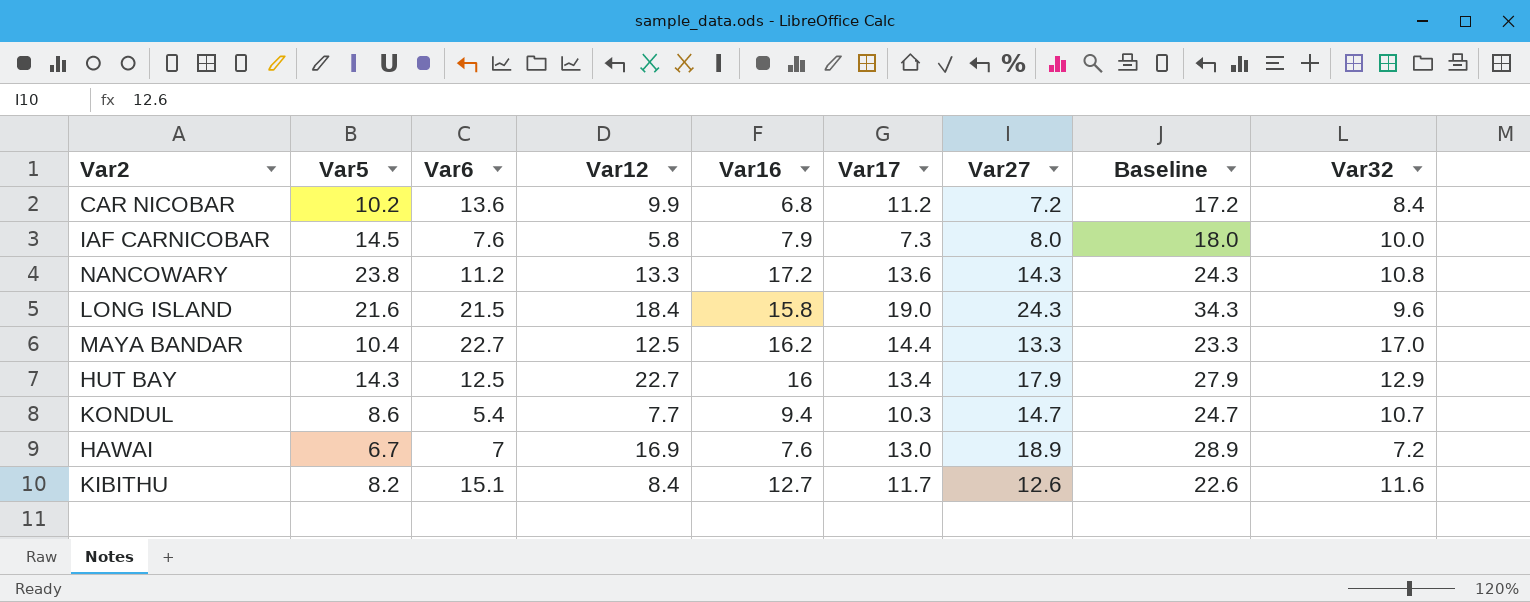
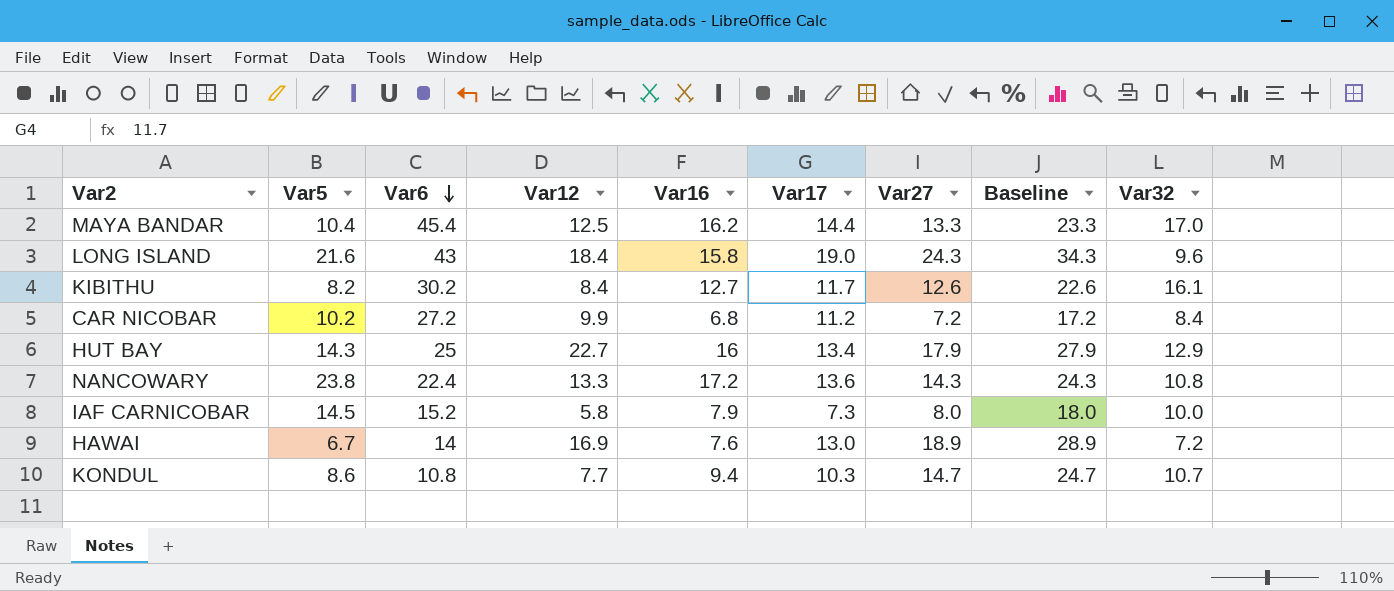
row order: none -> Var6 descending
MAYA BANDAR | Var6: 22.7 -> 45.4
LONG ISLAND | Var6: 21.5 -> 43
KIBITHU | Var6: 15.1 -> 30.2
KIBITHU | Var32: 11.6 -> 16.1
CAR NICOBAR | Var6: 13.6 -> 27.2
HUT BAY | Var6: 12.5 -> 25
NANCOWARY | Var6: 11.2 -> 22.4
IAF CARNICOBAR | Var6: 7.6 -> 15.2
HAWAI | Var6: 7 -> 14
KONDUL | Var6: 5.4 -> 10.8

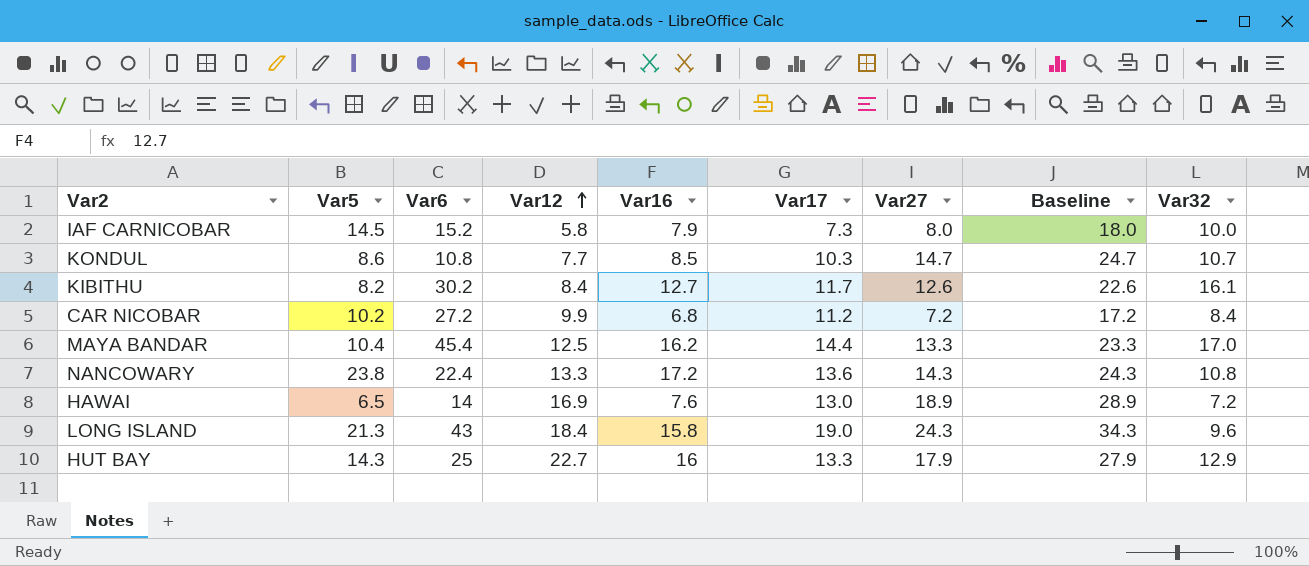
row order: Var6 descending -> Var12 ascending
KONDUL | Var16: 9.4 -> 8.5
HAWAI | Var5: 6.7 -> 6.5
LONG ISLAND | Var5: 21.6 -> 21.3
HUT BAY | Var17: 13.4 -> 13.3

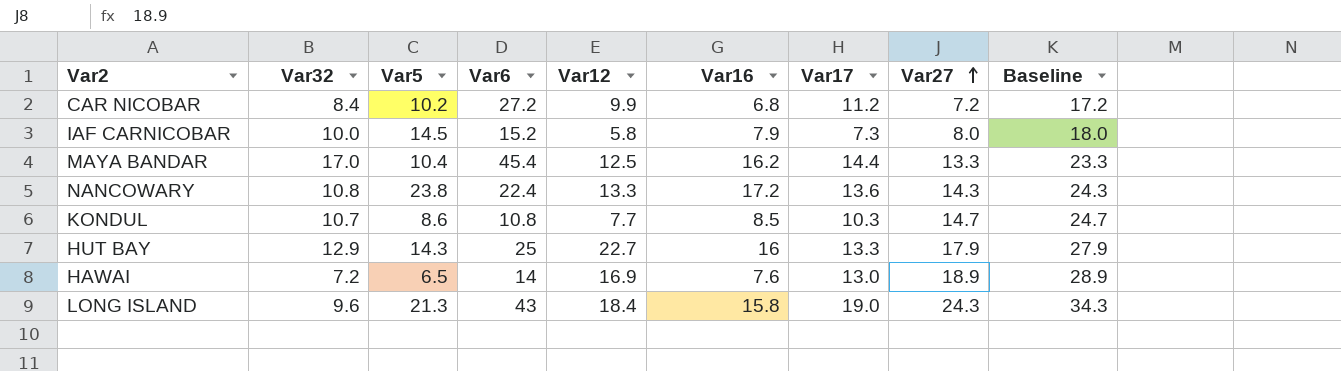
row order: Var12 ascending -> Var27 ascending
column Var32 | position: 9 -> 2
row KIBITHU: 8.2 | 30.2 | 8.4 | 12.7 | 11.7 | 12.6 | 22.6 | 16.1 -> none

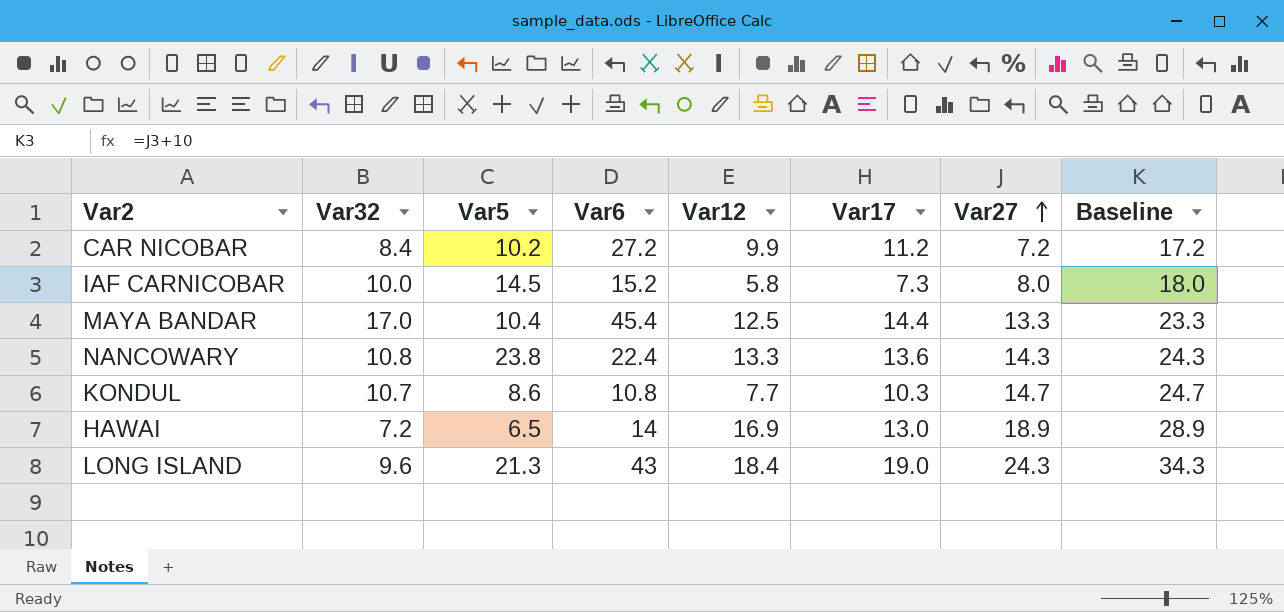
column Var16 | position: 6 -> none
row HUT BAY: 12.9 | 14.3 | 25 | 22.7 | 16 | 13.3 | 17.9 | 27.9 -> none

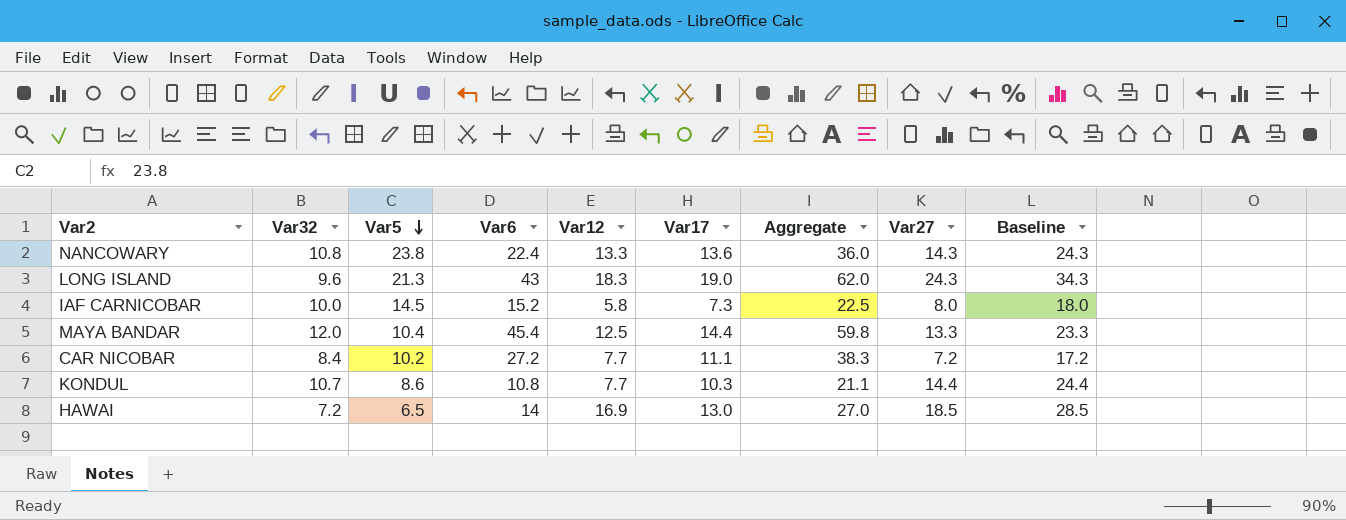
row order: Var27 ascending -> Var5 descending
column Aggregate | formula: none -> [Var6] + [Var17]
LONG ISLAND | Var12: 18.4 -> 18.3
MAYA BANDAR | Var32: 17.0 -> 12.0
CAR NICOBAR | Var12: 9.9 -> 7.7
CAR NICOBAR | Var17: 11.2 -> 11.1
KONDUL | Var27: 14.7 -> 14.4
KONDUL | Baseline: 24.7 -> 24.4
HAWAI | Var27: 18.9 -> 18.5
HAWAI | Baseline: 28.9 -> 28.5

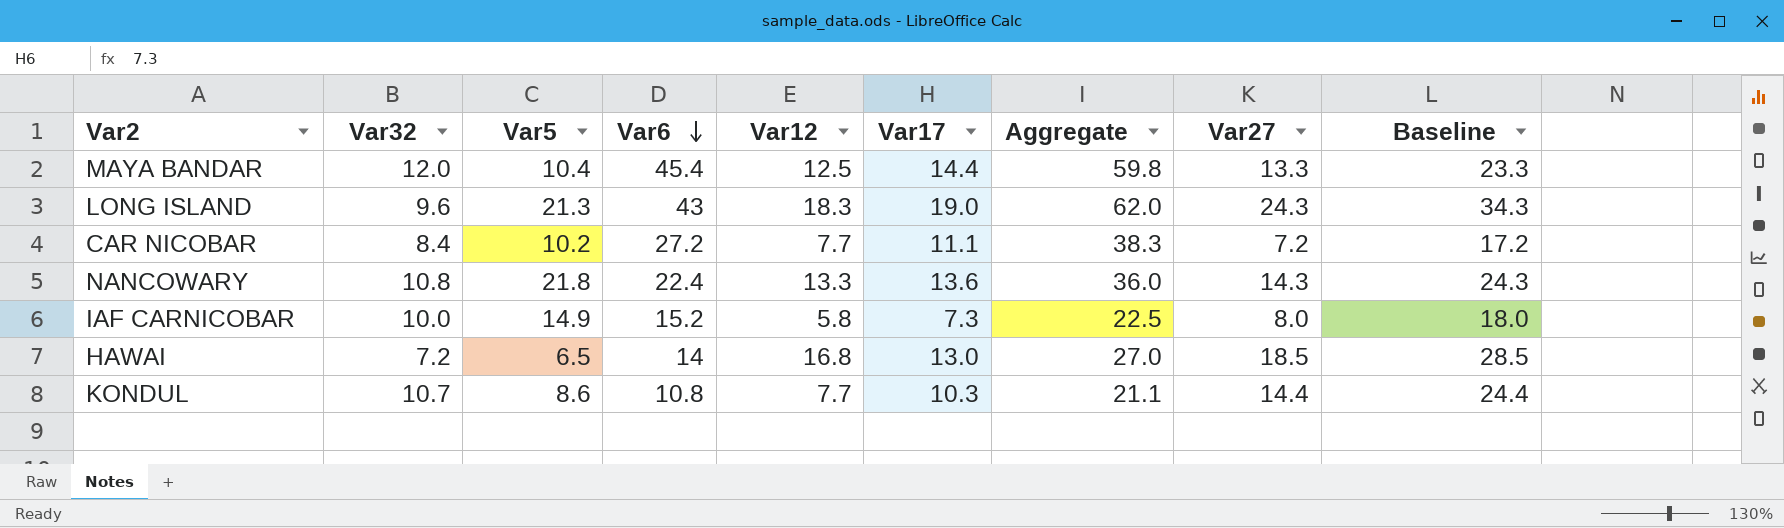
row order: Var5 descending -> Var6 descending
NANCOWARY | Var5: 23.8 -> 21.8
IAF CARNICOBAR | Var5: 14.5 -> 14.9
HAWAI | Var12: 16.9 -> 16.8

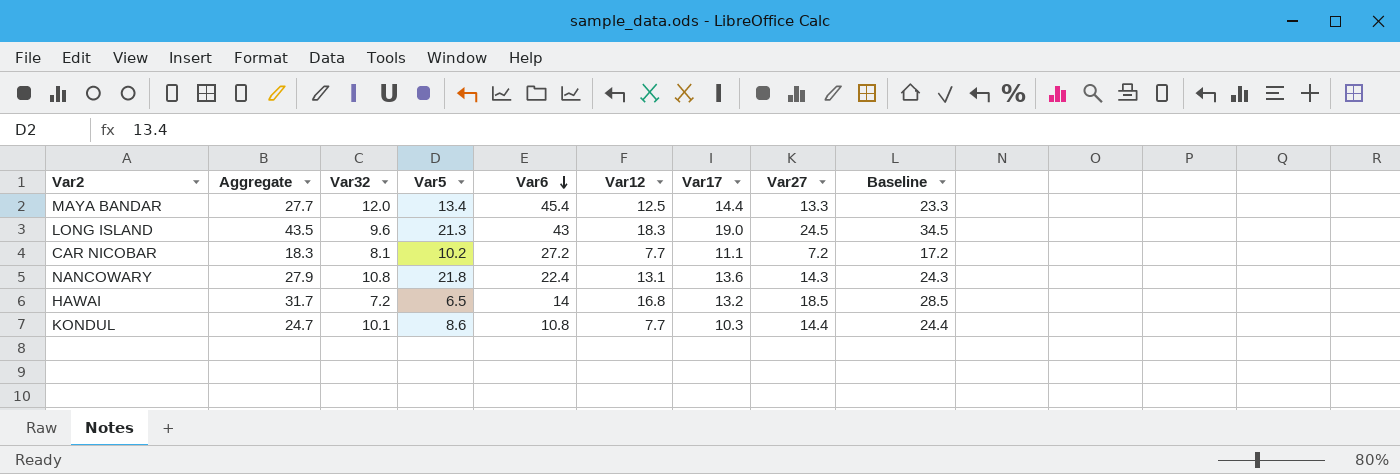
column Aggregate | formula: [Var6] + [Var17] -> [Var17] + [Var27]
column Aggregate | position: 7 -> 2
row IAF CARNICOBAR: 10.0 | 14.9 | 15.2 | 5.8 | 7.3 | 22.5 | 8.0 | 18.0 -> none
MAYA BANDAR | Var5: 10.4 -> 13.4
LONG ISLAND | Var27: 24.3 -> 24.5
LONG ISLAND | Baseline: 34.3 -> 34.5
CAR NICOBAR | Var32: 8.4 -> 8.1
NANCOWARY | Var12: 13.3 -> 13.1
HAWAI | Var17: 13.0 -> 13.2
KONDUL | Var32: 10.7 -> 10.1

